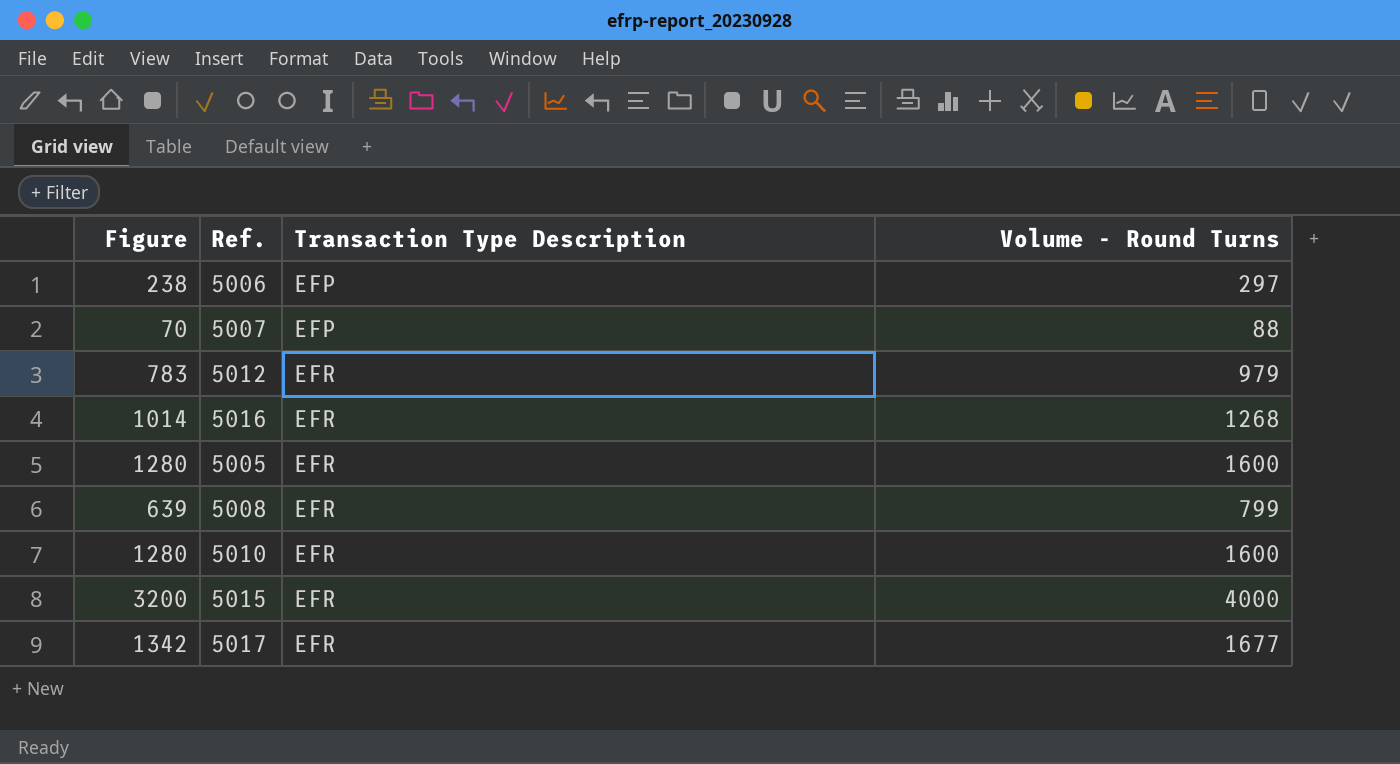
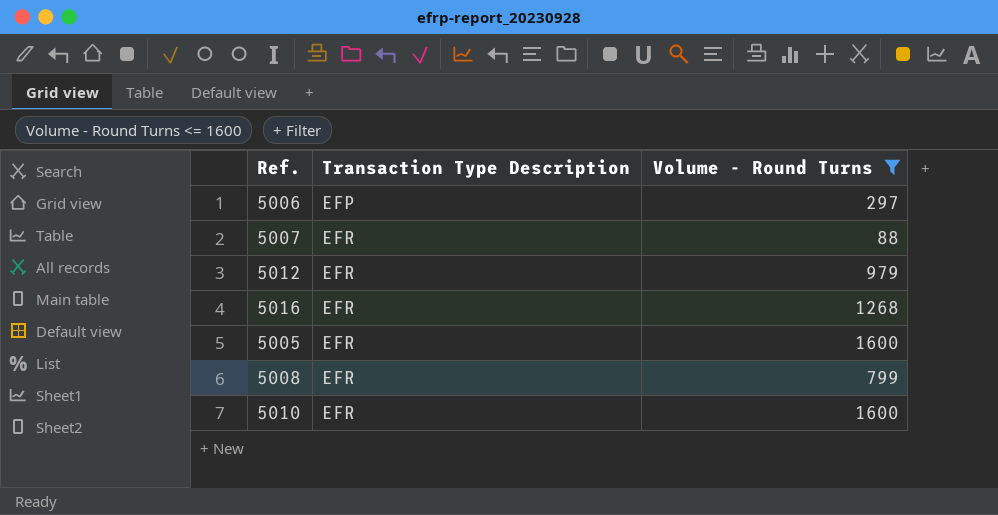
filter: none -> Volume - Round Turns <= 1600
column Figure | formula: [Volume - Round Turns] * 0.8 -> none
5007 | Transaction Type Description: EFP -> EFR

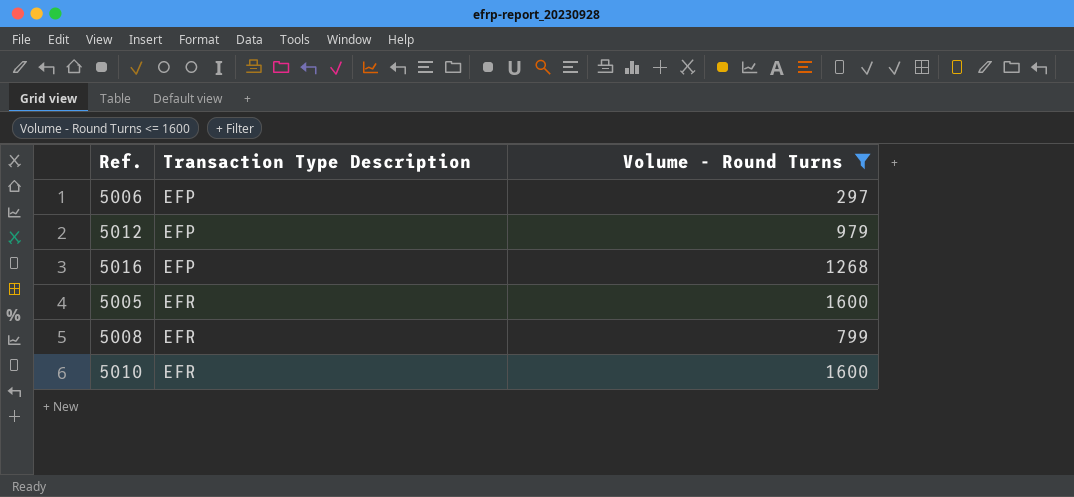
row 5007: EFR | 88 -> none
5012 | Transaction Type Description: EFR -> EFP
5016 | Transaction Type Description: EFR -> EFP

